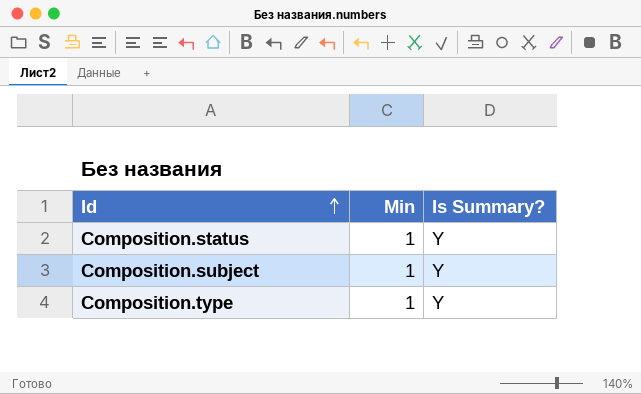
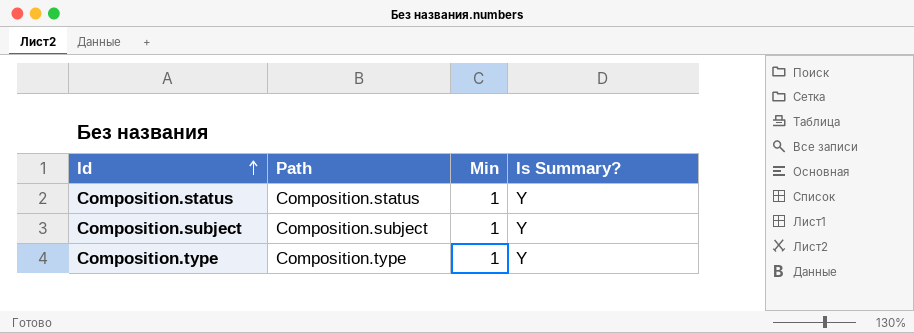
column Path | position: none -> 2

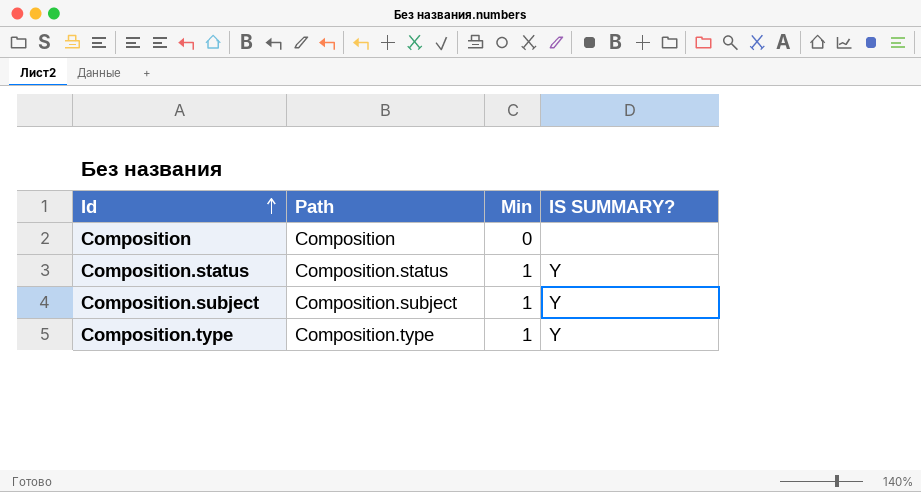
column name: Is Summary? -> IS SUMMARY?
row Composition: none -> Composition | 0 | none

